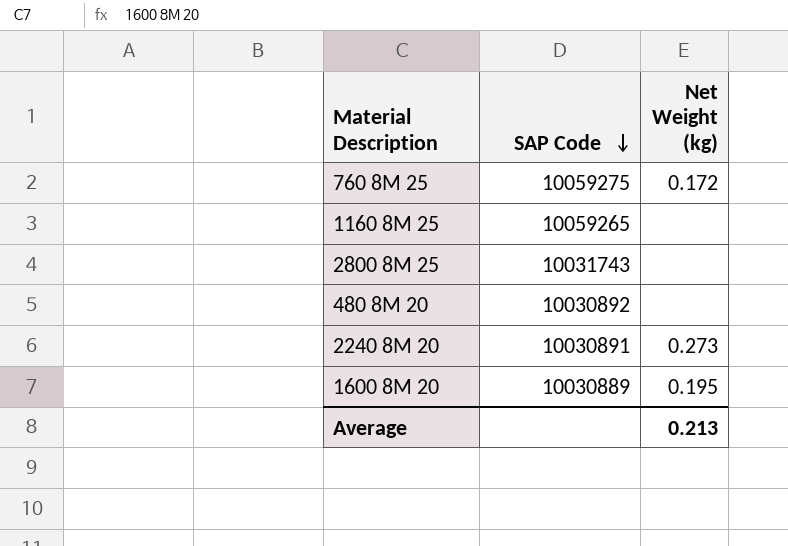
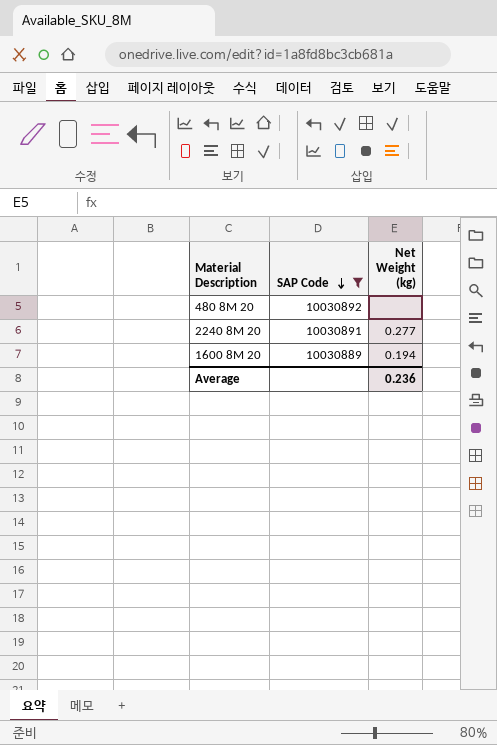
filter: none -> SAP Code <= 10030892
2240 8M 20 | Net Weight (kg): 0.273 -> 0.277
1600 8M 20 | Net Weight (kg): 0.195 -> 0.194
Average | Net Weight (kg): 0.213 -> 0.236

